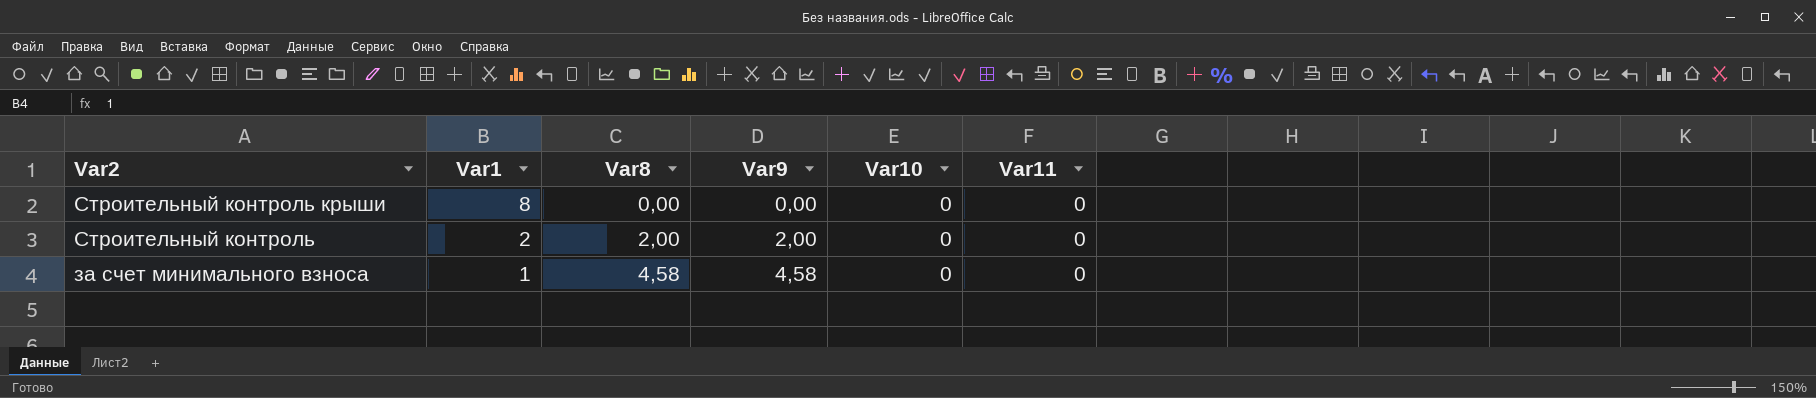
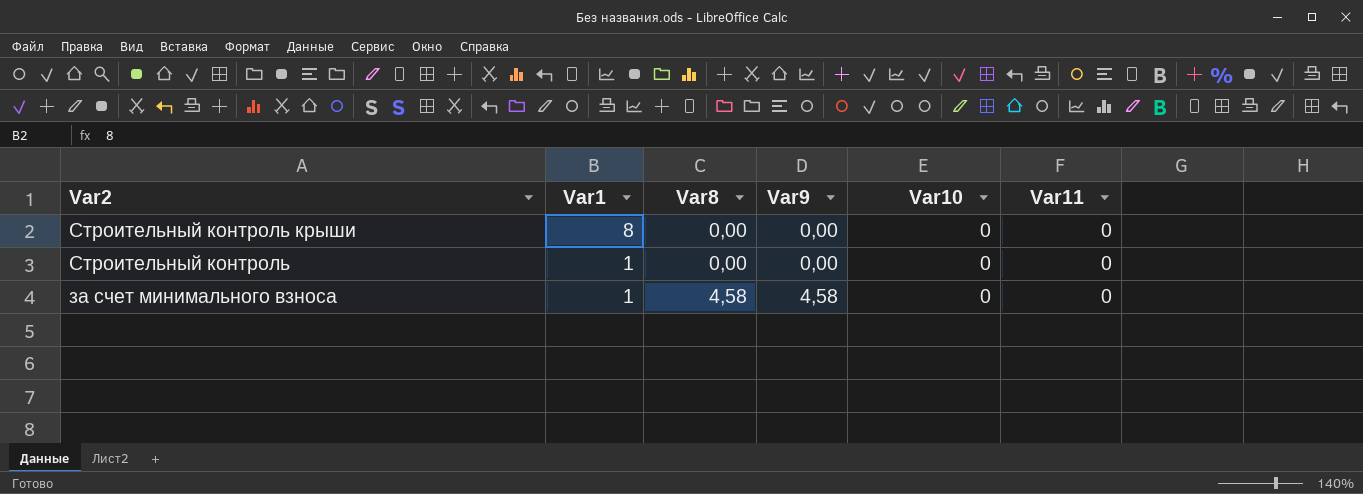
Строительный контроль | Var1: 2 -> 1
Строительный контроль | Var8: 2,00 -> 0,00
Строительный контроль | Var9: 2,00 -> 0,00

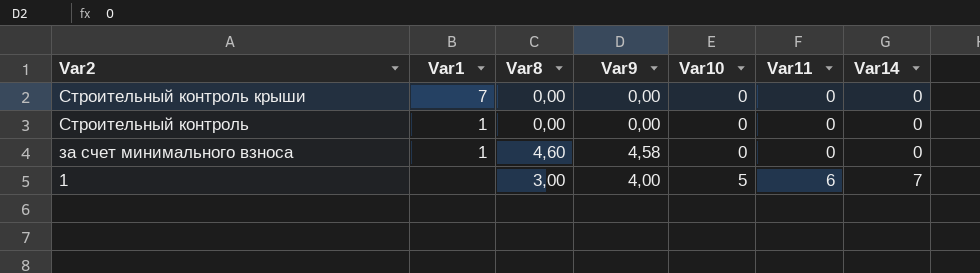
column Var14 | position: none -> 7
Строительный контроль крыши | Var1: 8 -> 7
за счет минимального взноса | Var8: 4,58 -> 4,60
row 1: none -> none | 3,00 | 4,00 | 5 | 6 | 7

